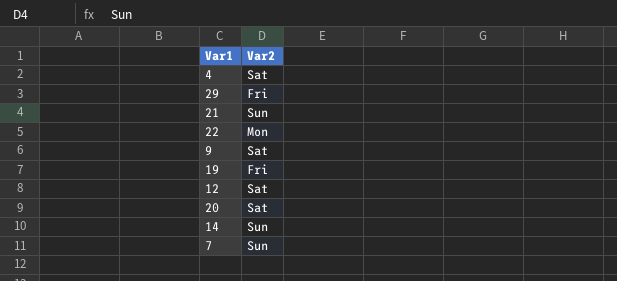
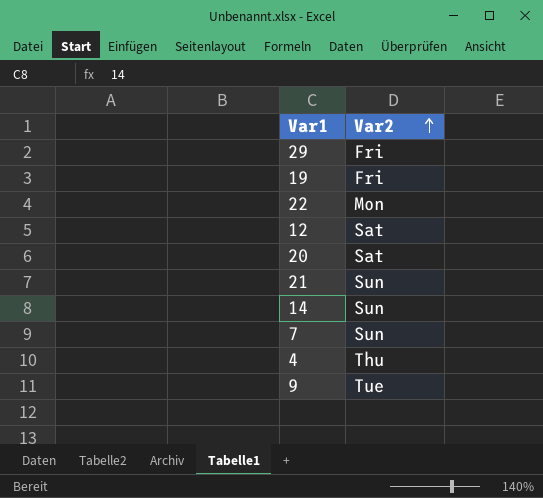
row order: none -> Var2 ascending
4 | Var2: Sat -> Thu
9 | Var2: Sat -> Tue

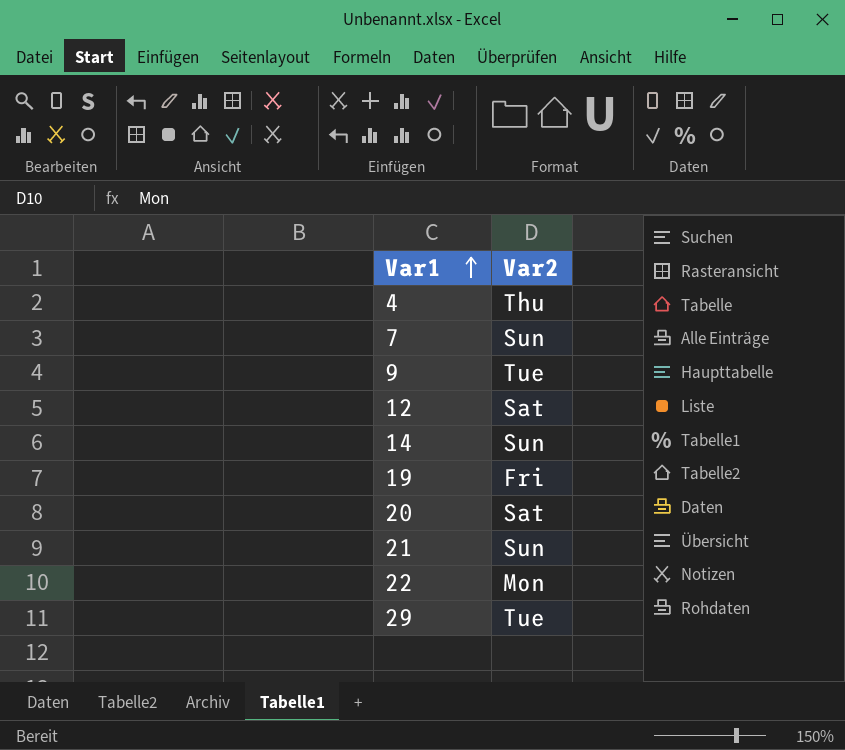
row order: Var2 ascending -> Var1 ascending
29 | Var2: Fri -> Tue

